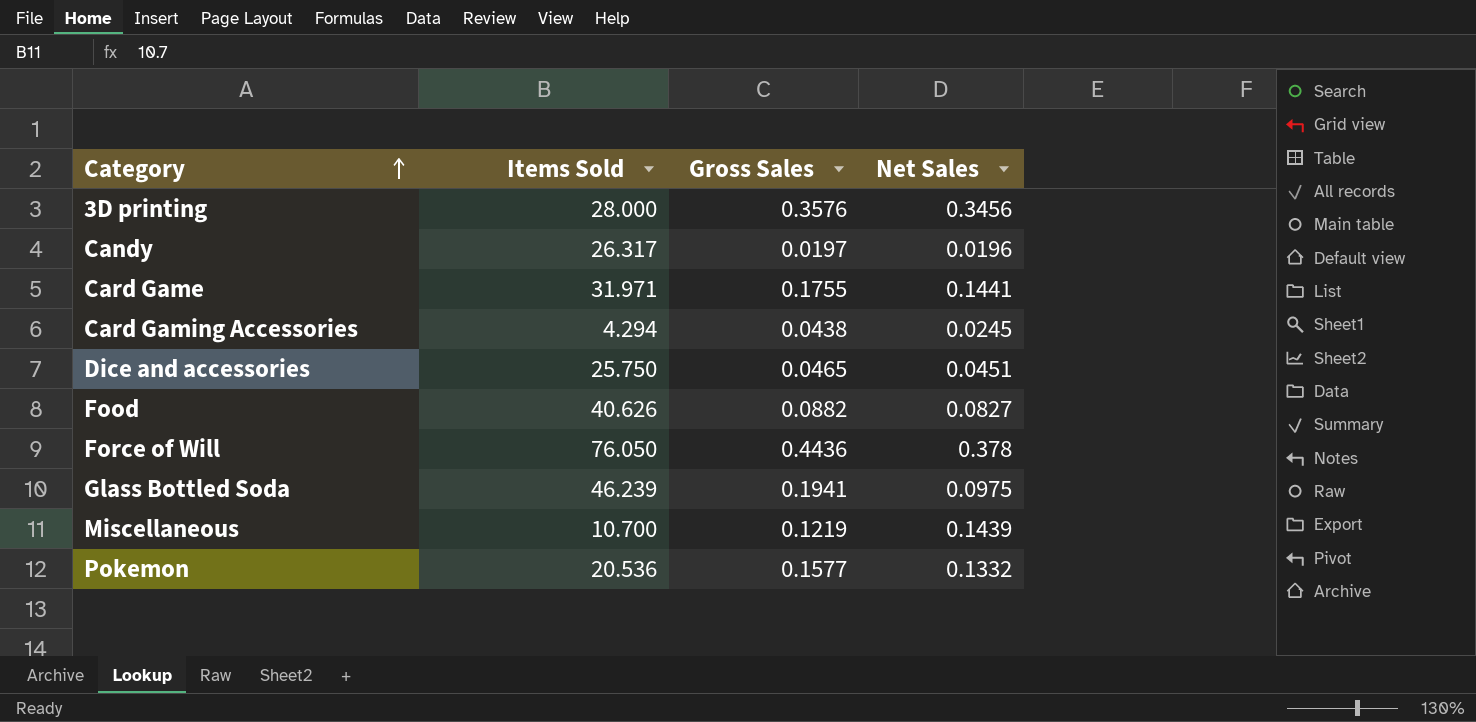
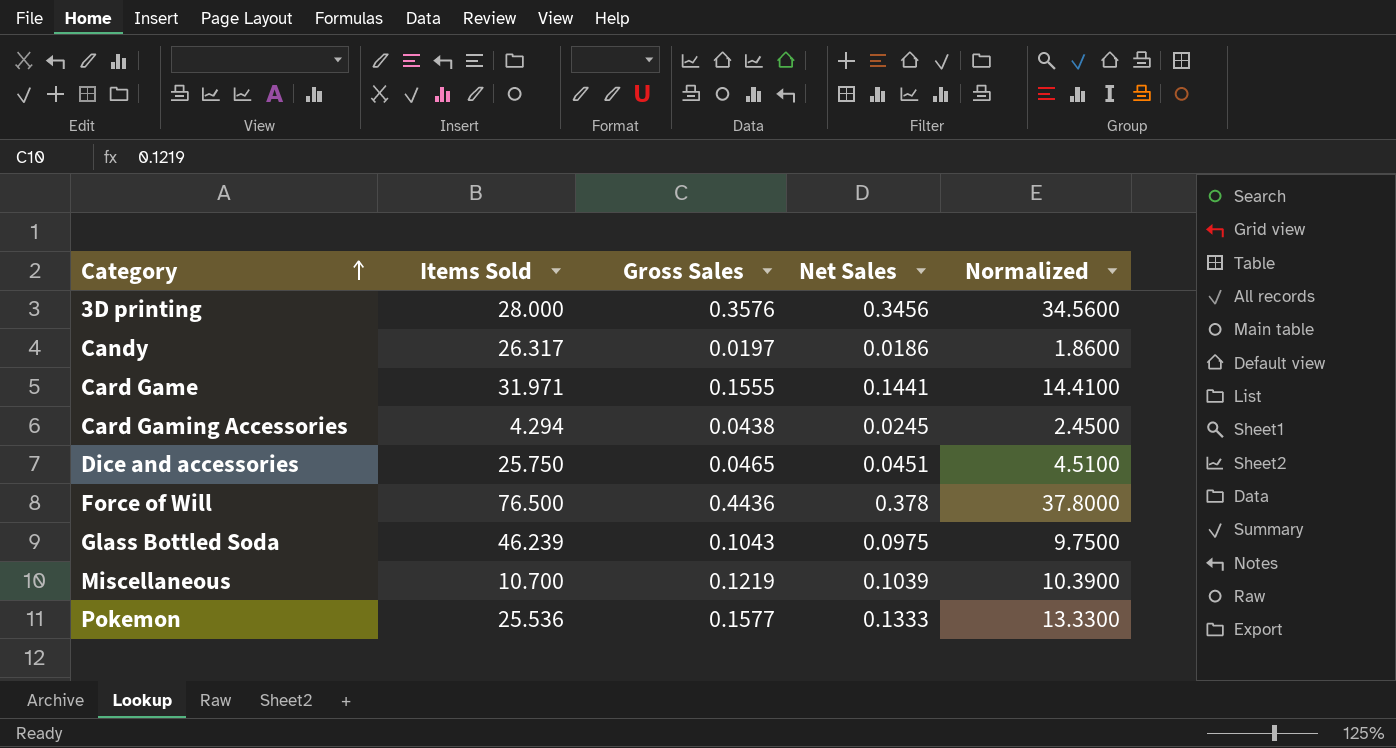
column Normalized | formula: none -> [Net Sales] * 100
row Food: 40.626 | 0.0882 | 0.0827 -> none
Candy | Net Sales: 0.0196 -> 0.0186
Card Game | Gross Sales: 0.1755 -> 0.1555
Force of Will | Items Sold: 76.050 -> 76.500
Glass Bottled Soda | Gross Sales: 0.1941 -> 0.1043
Miscellaneous | Net Sales: 0.1439 -> 0.1039
Pokemon | Items Sold: 20.536 -> 25.536
Pokemon | Net Sales: 0.1332 -> 0.1333

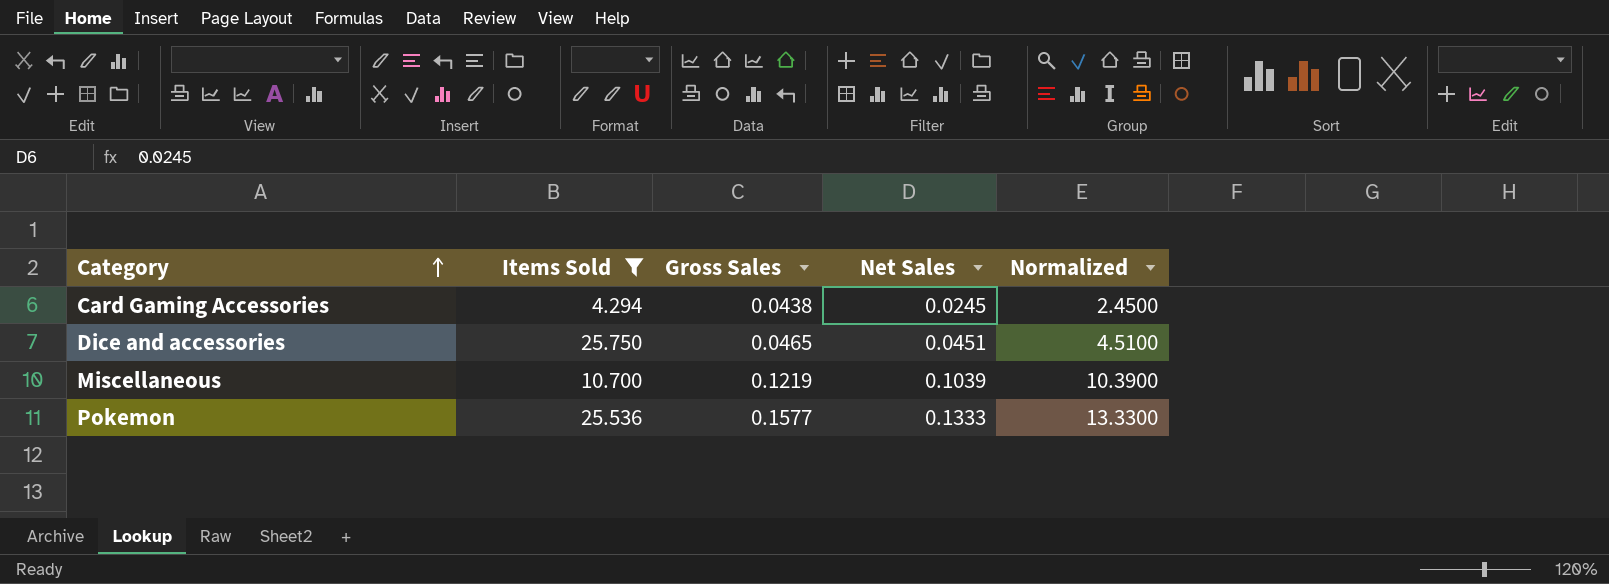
filter: none -> Items Sold <= 25.750

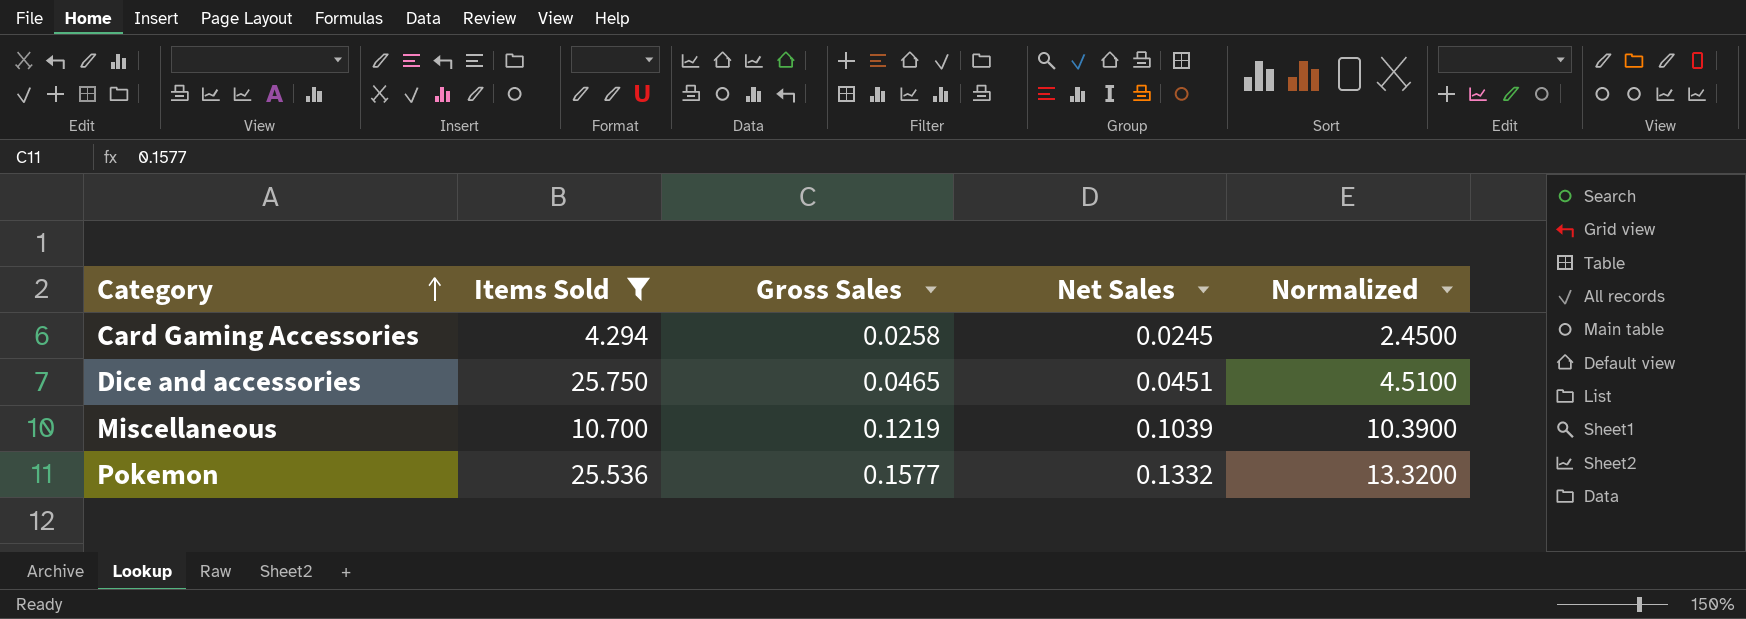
Card Gaming Accessories | Gross Sales: 0.0438 -> 0.0258
Pokemon | Net Sales: 0.1333 -> 0.1332
Pokemon | Normalized: 13.3300 -> 13.3200

